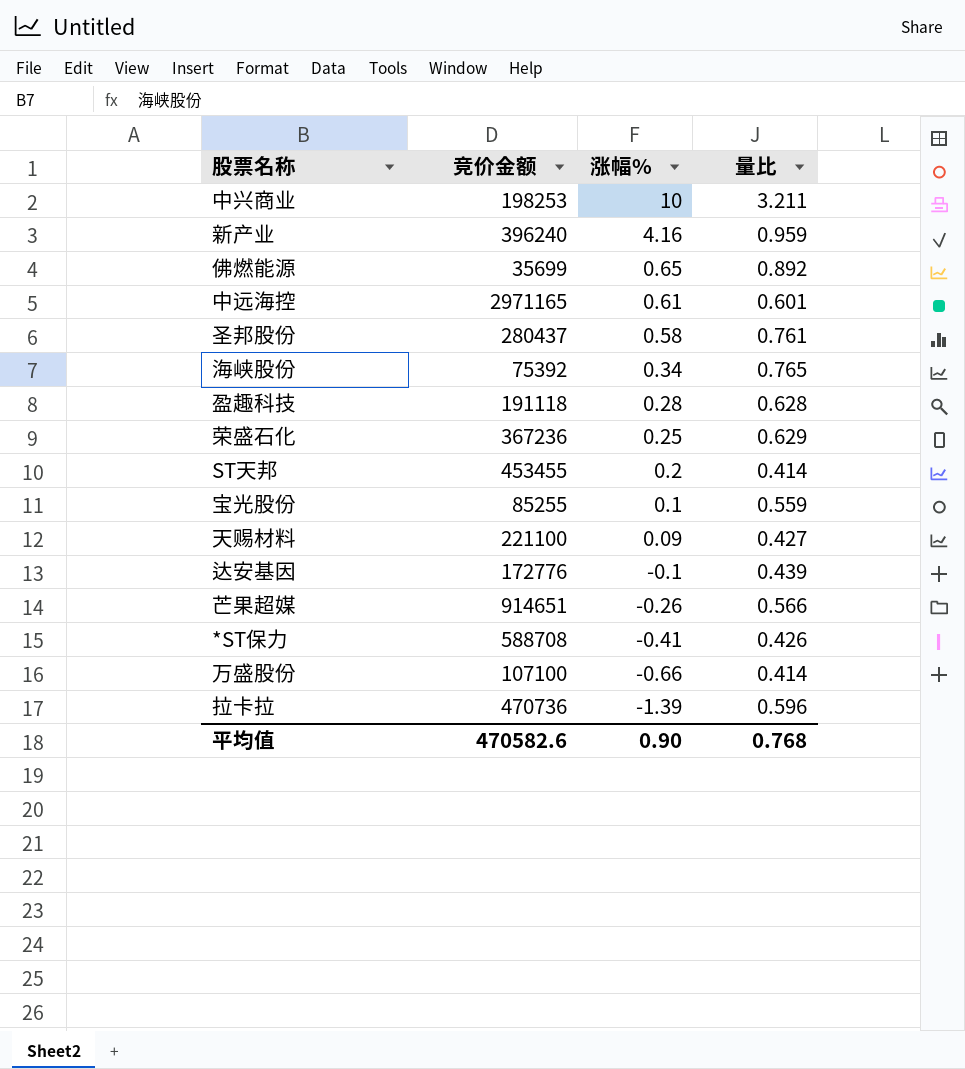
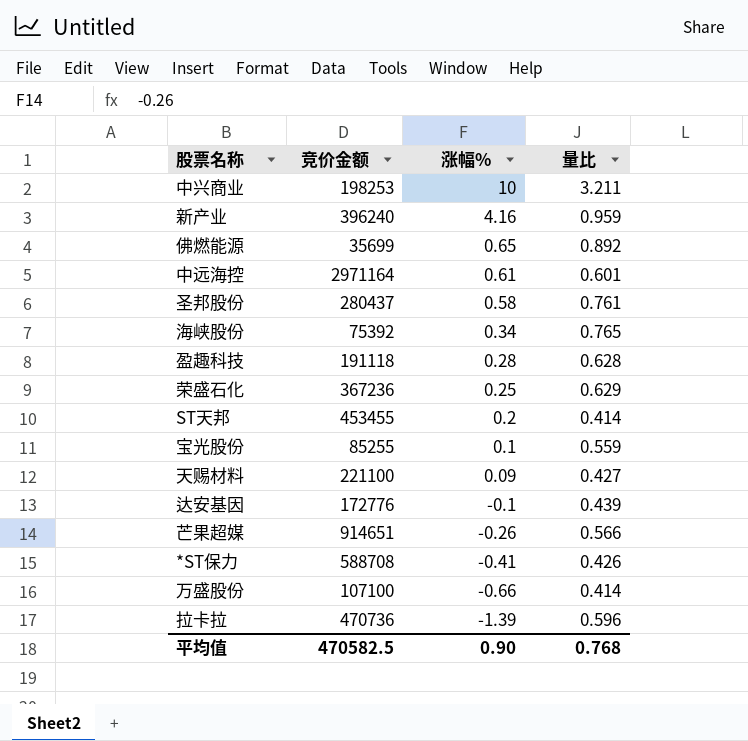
中远海控 | 竞价金额: 2971165 -> 2971164
平均值 | 竞价金额: 470582.6 -> 470582.5

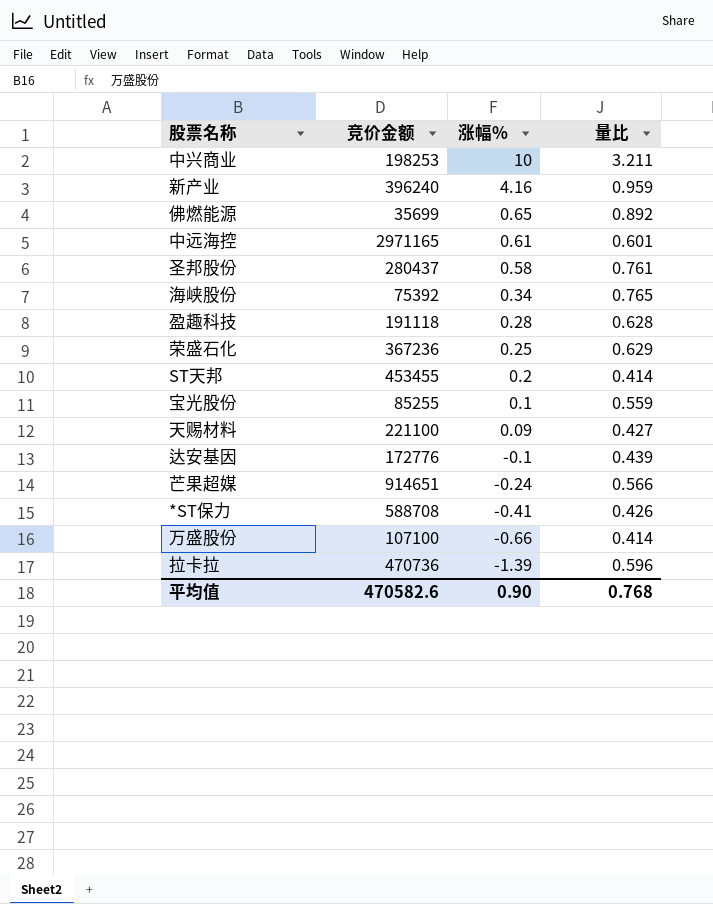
中远海控 | 竞价金额: 2971164 -> 2971165
芒果超媒 | 涨幅%: -0.26 -> -0.24
平均值 | 竞价金额: 470582.5 -> 470582.6

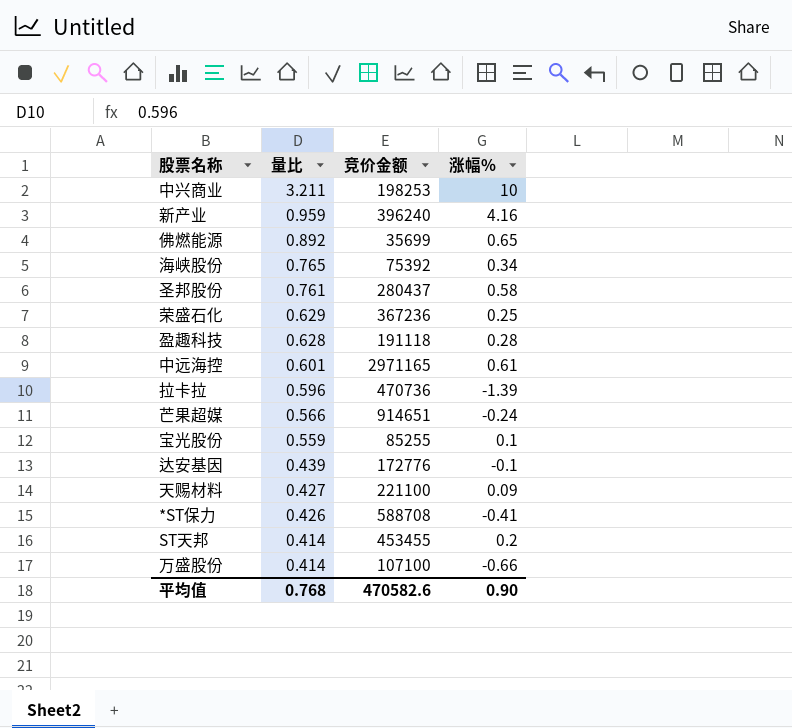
row order: 涨幅% descending -> 量比 descending
column 量比 | position: 4 -> 2

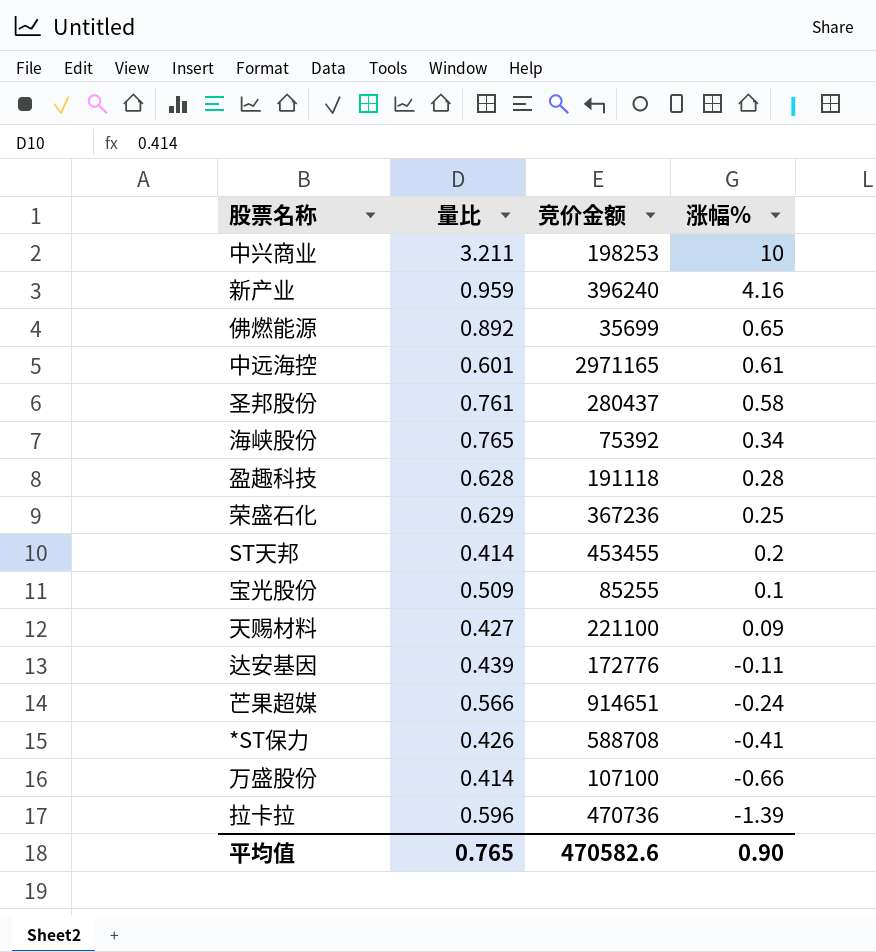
row order: 量比 descending -> 涨幅% descending
宝光股份 | 量比: 0.559 -> 0.509
达安基因 | 涨幅%: -0.1 -> -0.11
平均值 | 量比: 0.768 -> 0.765

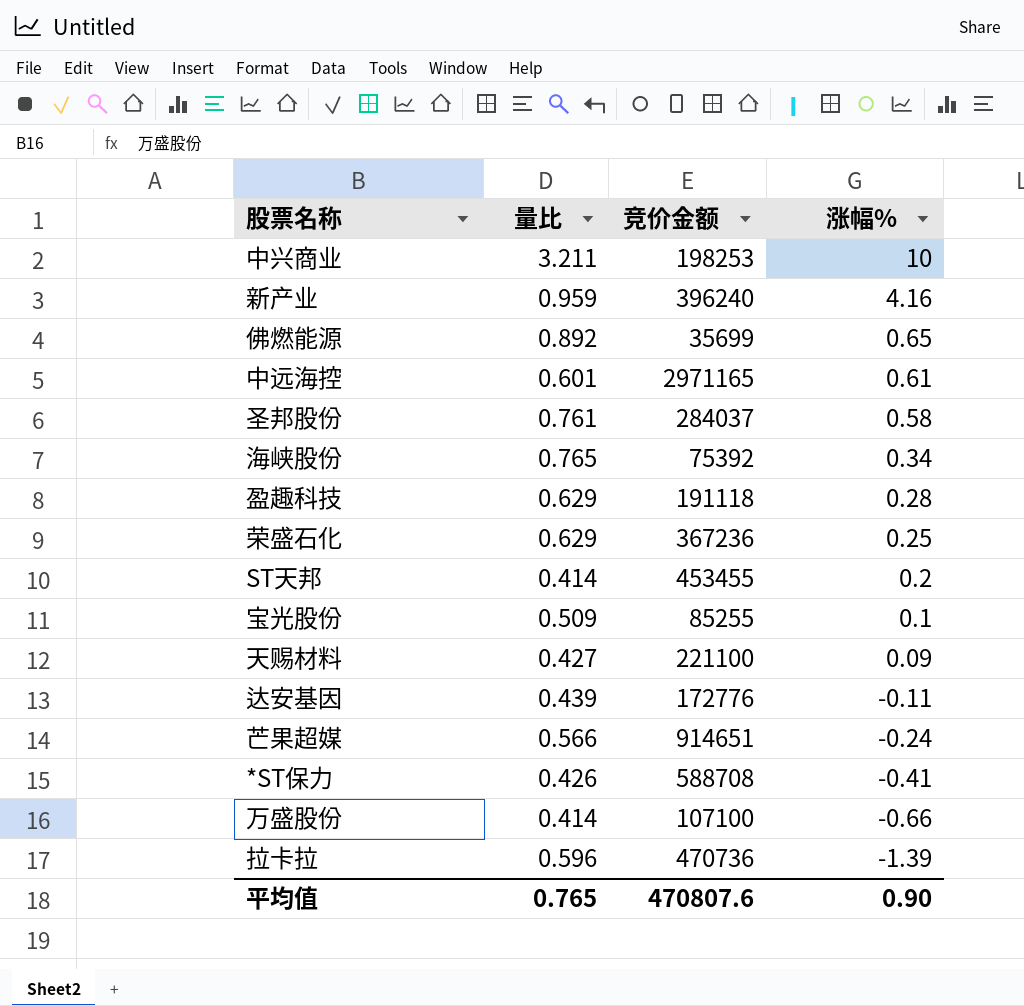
圣邦股份 | 竞价金额: 280437 -> 284037
盈趣科技 | 量比: 0.628 -> 0.629
平均值 | 竞价金额: 470582.6 -> 470807.6

